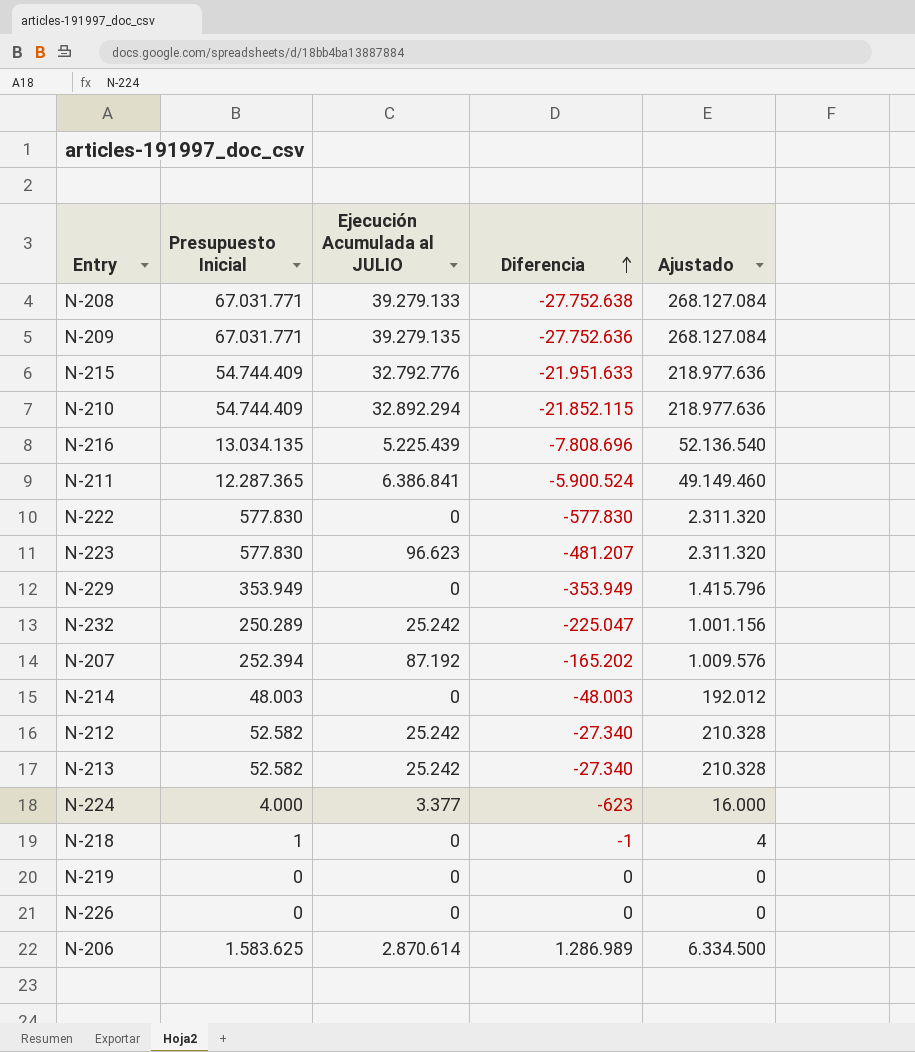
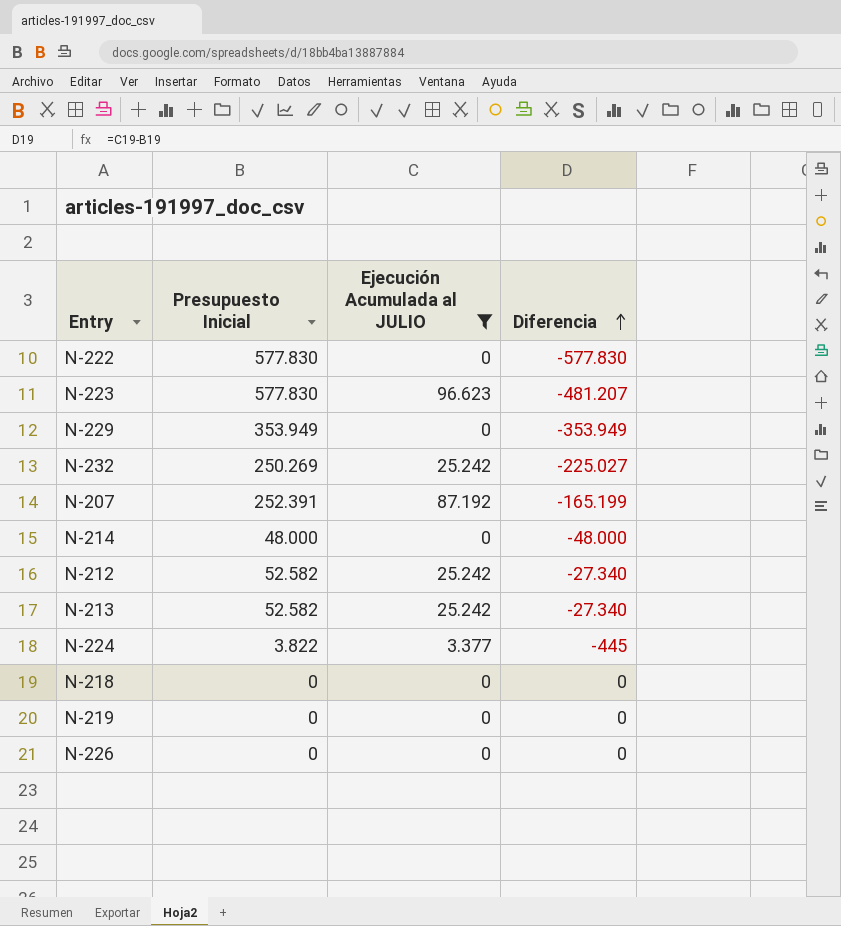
filter: none -> Ejecución Acumulada al JULIO <= 96.623
column Ajustado | formula: [Presupuesto Inicial] * 4 -> none
N-232 | Presupuesto Inicial: 250.289 -> 250.269
N-232 | Diferencia: -225.047 -> -225.027
N-207 | Presupuesto Inicial: 252.394 -> 252.391
N-207 | Diferencia: -165.202 -> -165.199
N-214 | Presupuesto Inicial: 48.003 -> 48.000
N-214 | Diferencia: -48.003 -> -48.000
N-224 | Presupuesto Inicial: 4.000 -> 3.822
N-224 | Diferencia: -623 -> -445
N-218 | Presupuesto Inicial: 1 -> 0
N-218 | Diferencia: -1 -> 0

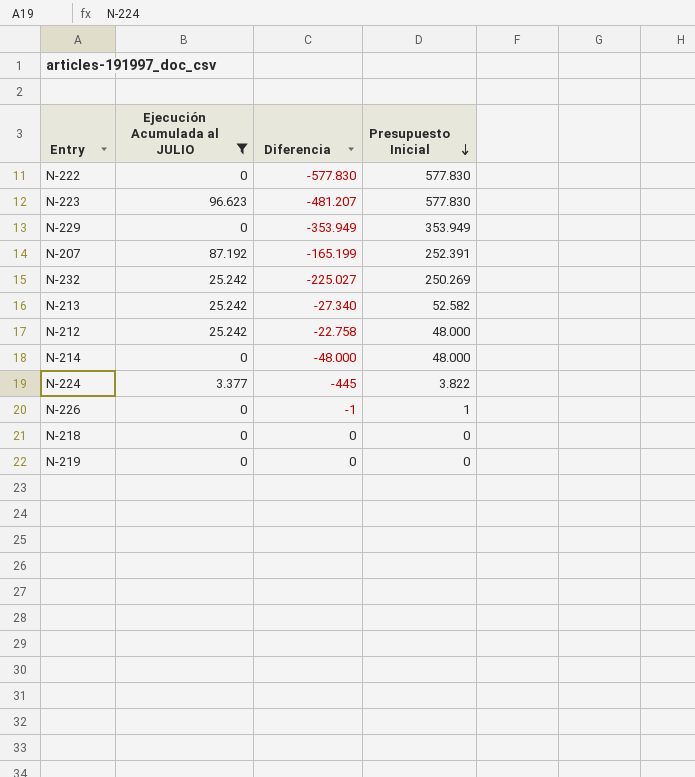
row order: Diferencia ascending -> Presupuesto Inicial descending
column Presupuesto Inicial | position: 2 -> 4
N-212 | Diferencia: -27.340 -> -22.758
N-212 | Presupuesto Inicial: 52.582 -> 48.000
N-226 | Diferencia: 0 -> -1
N-226 | Presupuesto Inicial: 0 -> 1

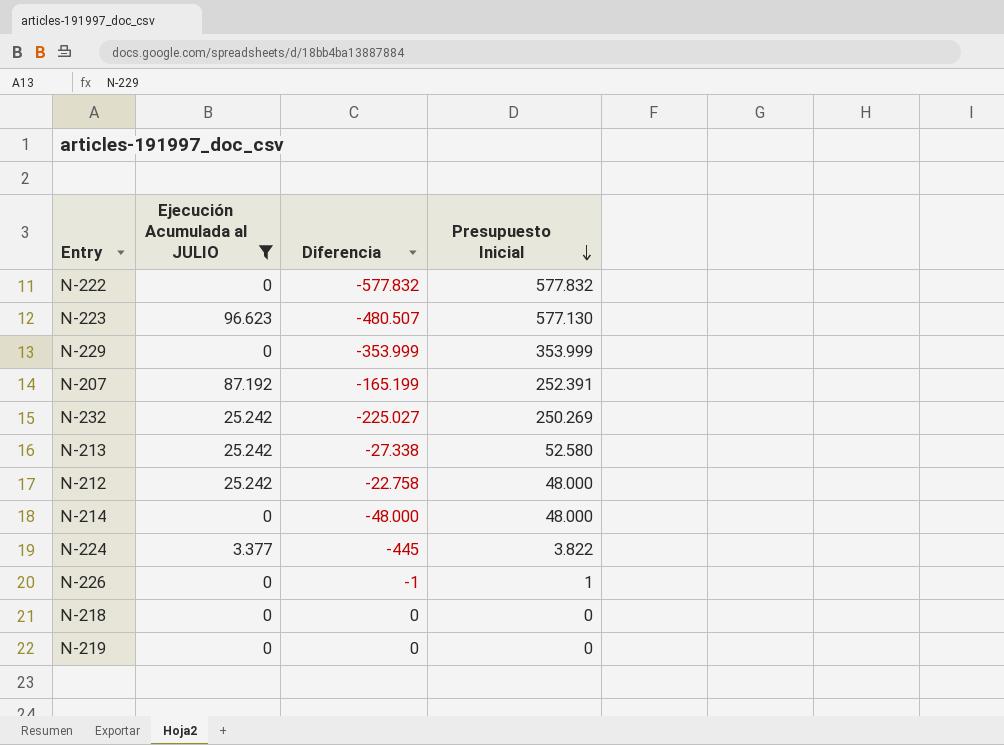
N-222 | Diferencia: -577.830 -> -577.832
N-222 | Presupuesto Inicial: 577.830 -> 577.832
N-223 | Diferencia: -481.207 -> -480.507
N-223 | Presupuesto Inicial: 577.830 -> 577.130
N-229 | Diferencia: -353.949 -> -353.999
N-229 | Presupuesto Inicial: 353.949 -> 353.999
N-213 | Diferencia: -27.340 -> -27.338
N-213 | Presupuesto Inicial: 52.582 -> 52.580

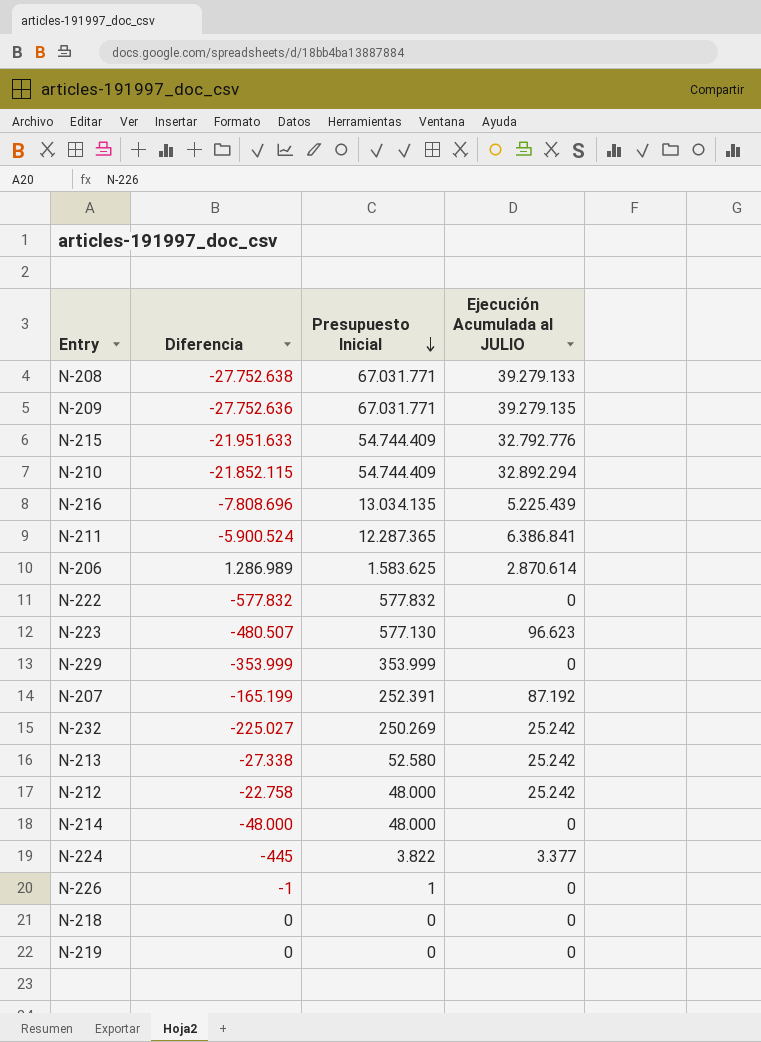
filter: Ejecución Acumulada al JULIO <= 96.623 -> none
column Ejecución Acumulada al JULIO | position: 2 -> 4

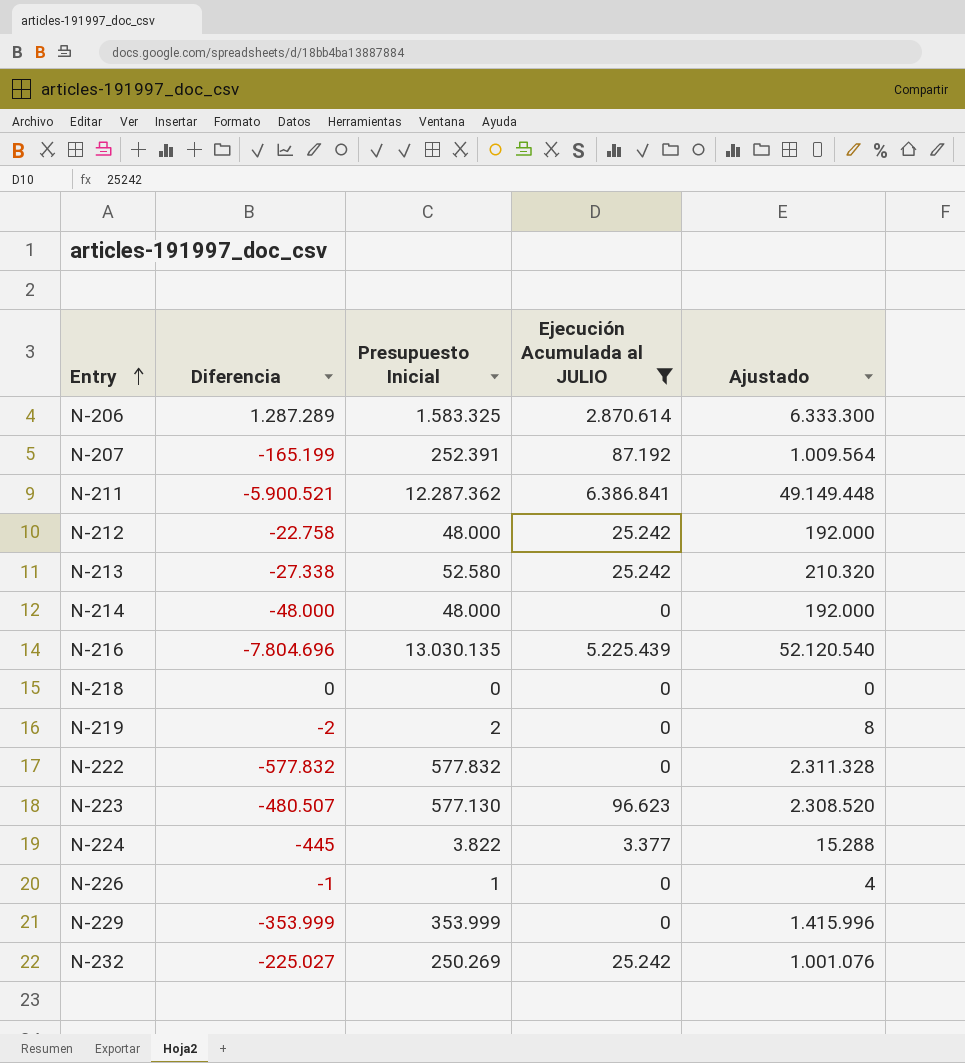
filter: none -> Ejecución Acumulada al JULIO <= 6.386.841
row order: Presupuesto Inicial descending -> Entry ascending
column Ajustado | formula: none -> [Presupuesto Inicial] * 4
N-206 | Diferencia: 1.286.989 -> 1.287.289
N-206 | Presupuesto Inicial: 1.583.625 -> 1.583.325
N-211 | Diferencia: -5.900.524 -> -5.900.521
N-211 | Presupuesto Inicial: 12.287.365 -> 12.287.362
N-216 | Diferencia: -7.808.696 -> -7.804.696
N-216 | Presupuesto Inicial: 13.034.135 -> 13.030.135
N-219 | Diferencia: 0 -> -2
N-219 | Presupuesto Inicial: 0 -> 2

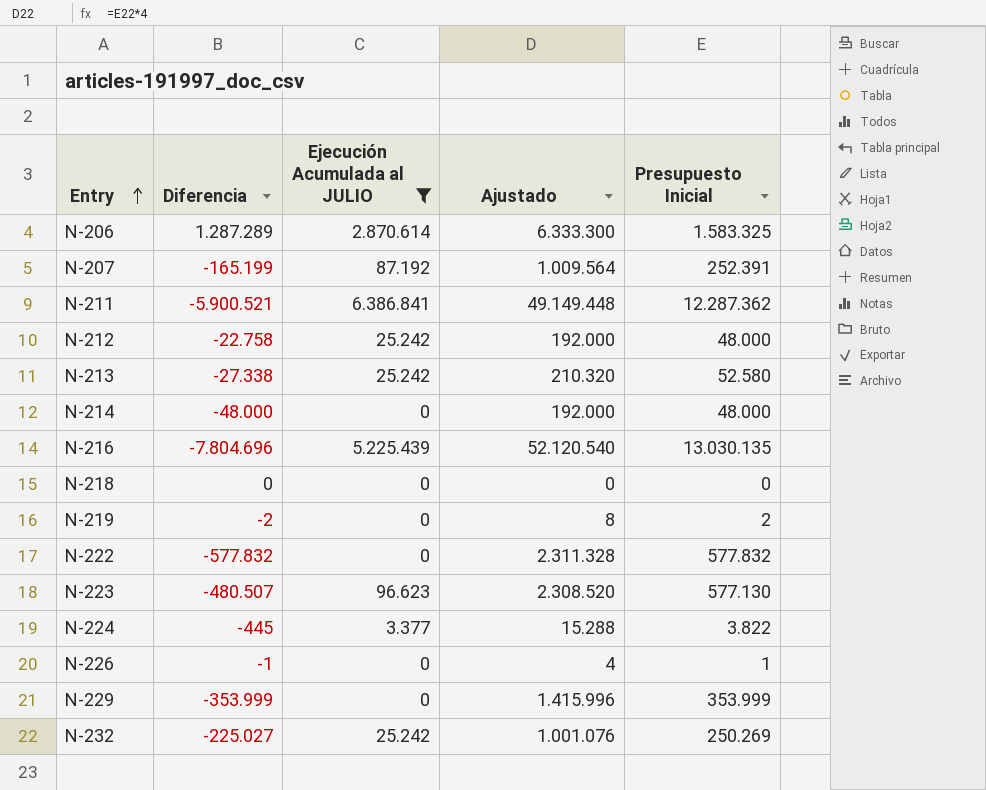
column Presupuesto Inicial | position: 3 -> 5

